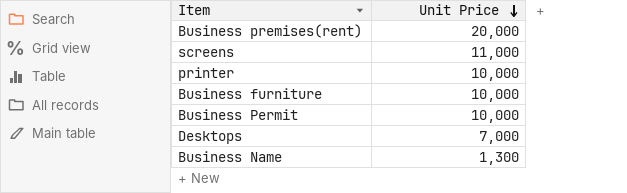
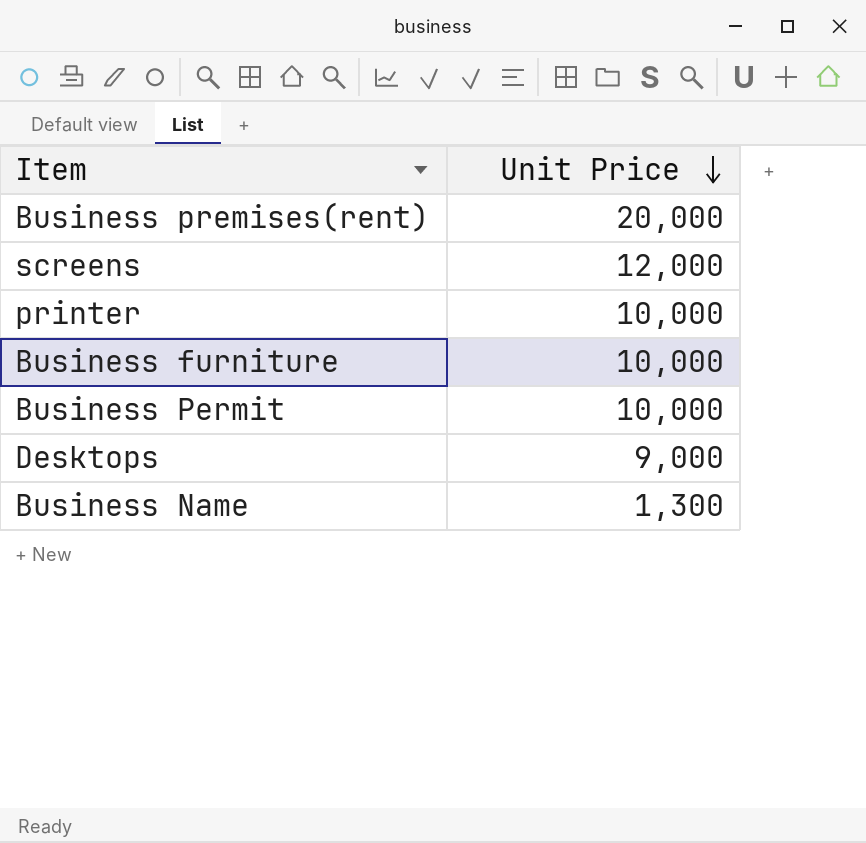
screens | Unit Price: 11,000 -> 12,000
Desktops | Unit Price: 7,000 -> 9,000

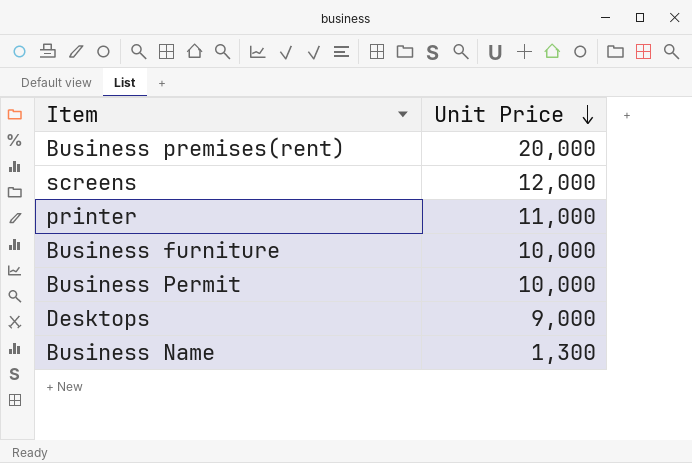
printer | Unit Price: 10,000 -> 11,000

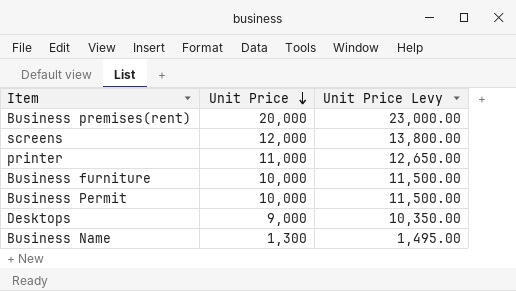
column Unit Price Levy | formula: none -> [Unit Price] * 1.15

